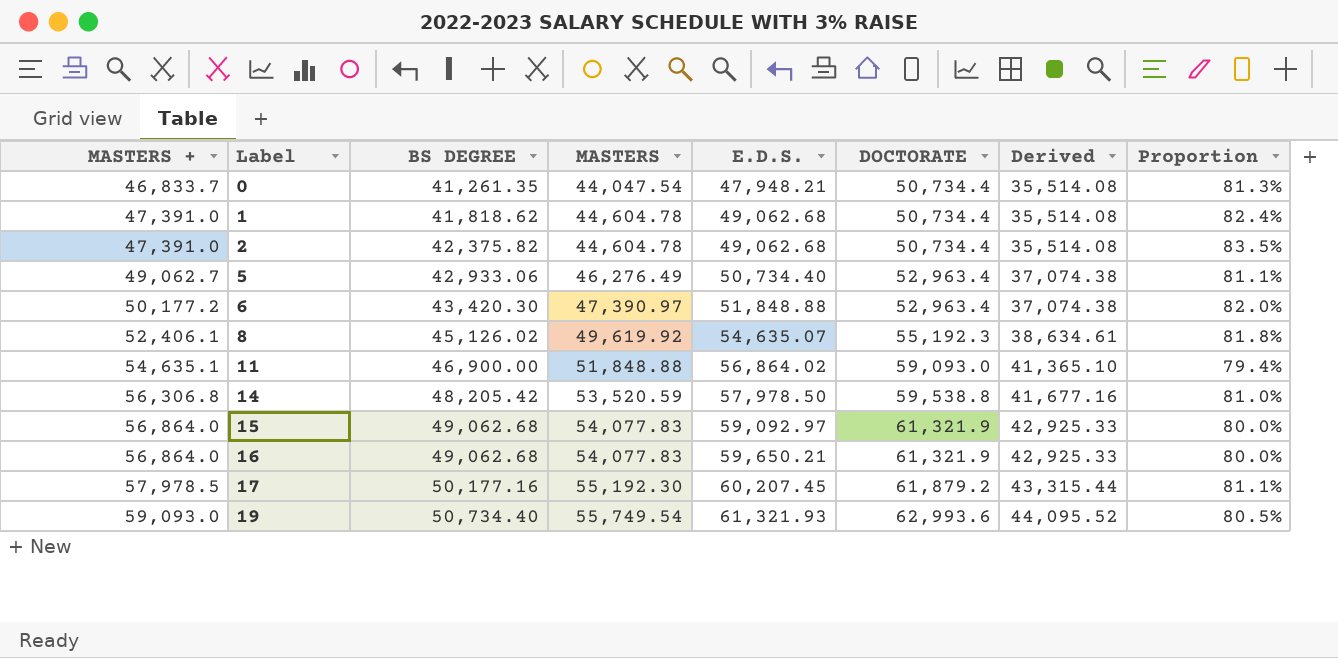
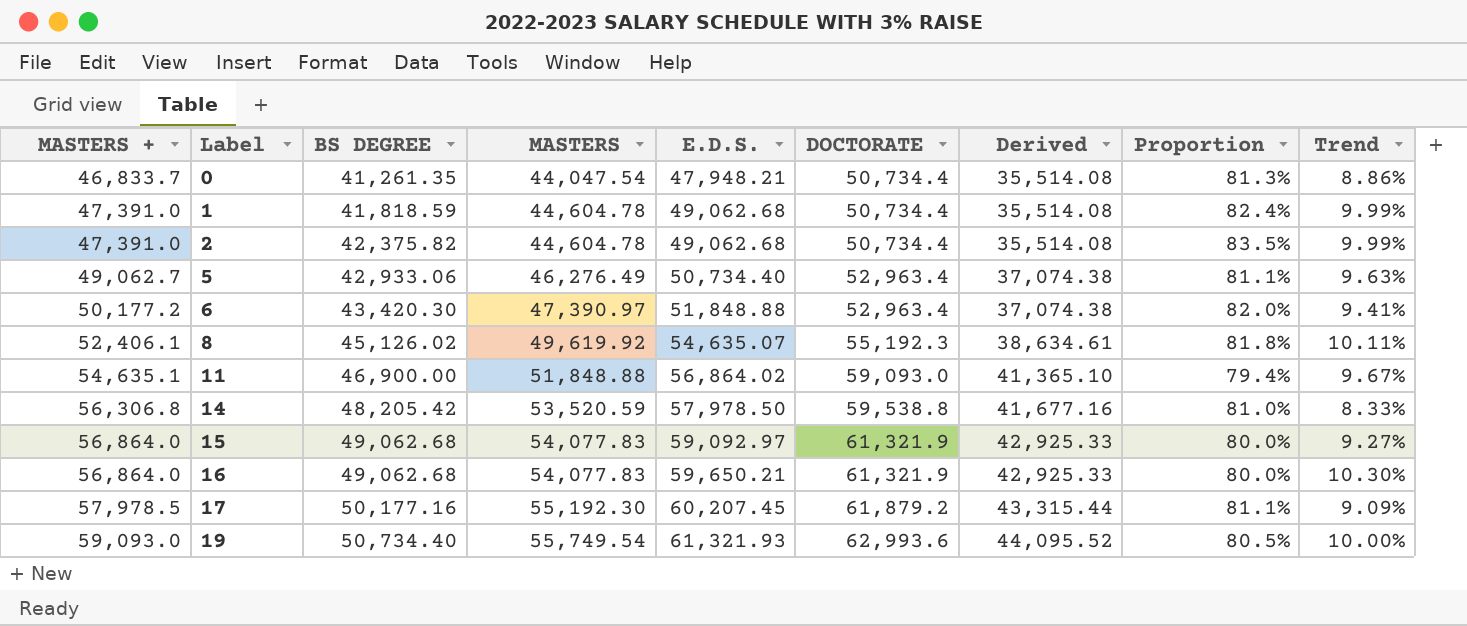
column Trend | formula: none -> ([E.D.S.] - [MASTERS]) / [MASTERS]
1 | BS DEGREE: 41,818.62 -> 41,818.59

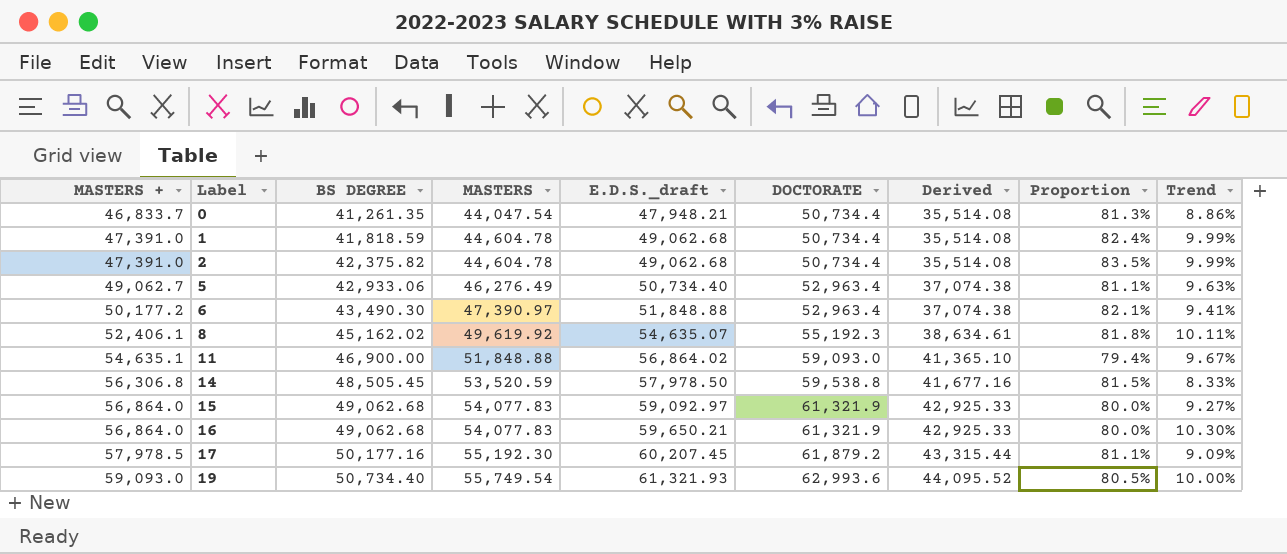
column name: E.D.S. -> E.D.S._draft
6 | BS DEGREE: 43,420.30 -> 43,490.30
6 | Proportion: 82.0% -> 82.1%
8 | BS DEGREE: 45,126.02 -> 45,162.02
14 | BS DEGREE: 48,205.42 -> 48,505.45
14 | Proportion: 81.0% -> 81.5%

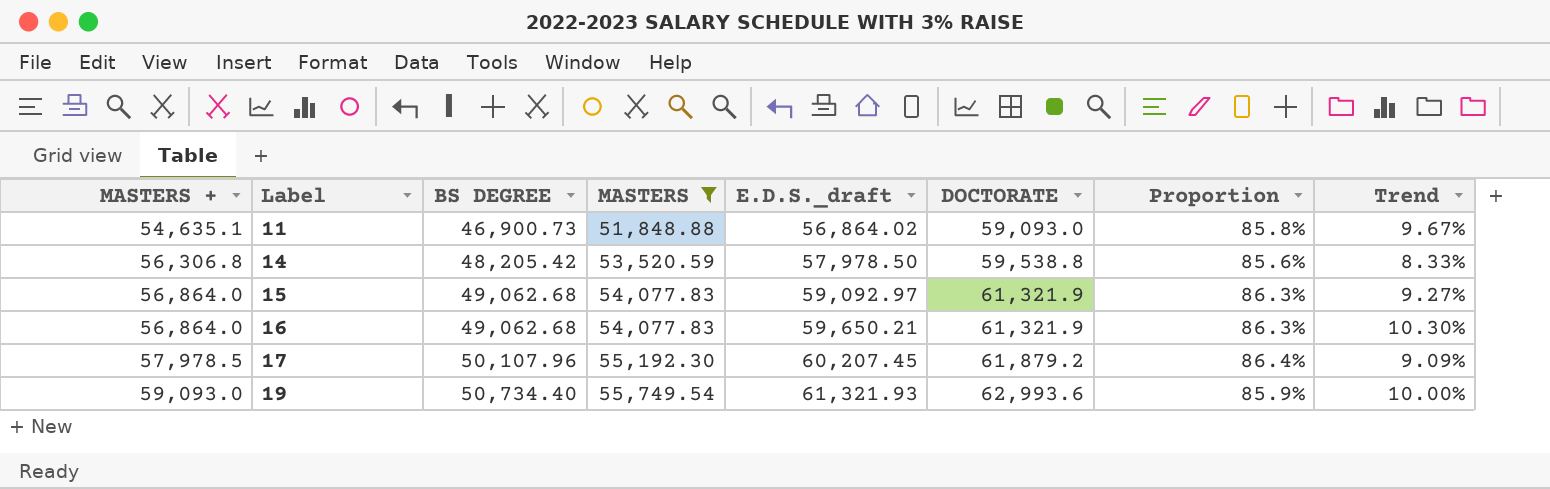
filter: none -> MASTERS >= 51,848.88
column Derived | formula: [DOCTORATE] * 0.7 -> none
column Proportion | formula: [BS DEGREE] / [DOCTORATE] -> [BS DEGREE] / [MASTERS +]
11 | BS DEGREE: 46,900.00 -> 46,900.73
14 | BS DEGREE: 48,505.45 -> 48,205.42
17 | BS DEGREE: 50,177.16 -> 50,107.96

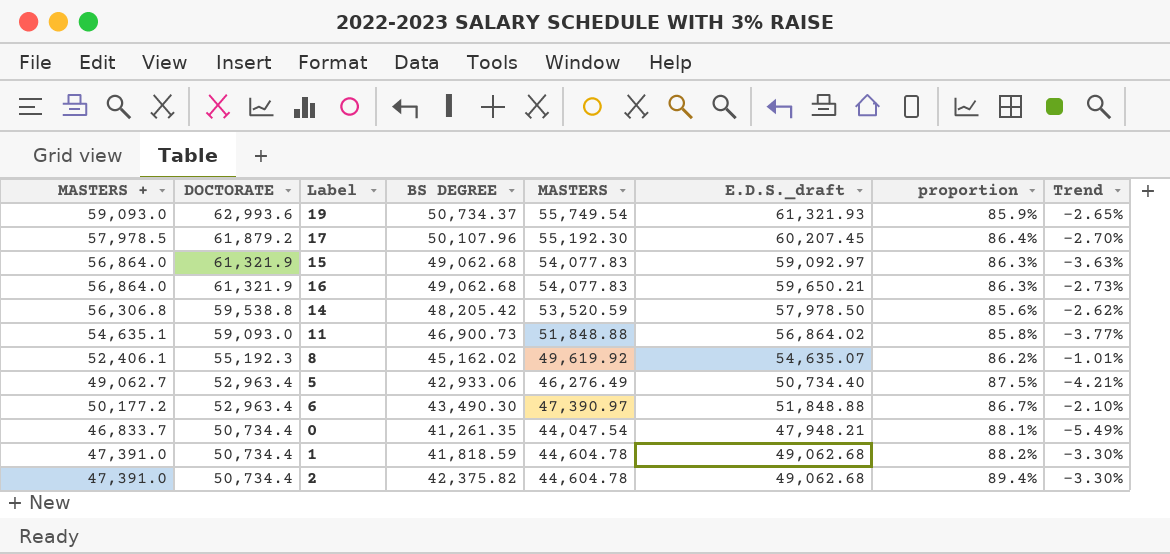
filter: MASTERS >= 51,848.88 -> none
row order: MASTERS + ascending -> DOCTORATE descending
column DOCTORATE | position: 6 -> 2
column name: Proportion -> proportion
column Trend | formula: ([E.D.S._draft] - [MASTERS]) / [MASTERS] -> ([E.D.S._draft] - [DOCTORATE]) / [DOCTORATE]
19 | BS DEGREE: 50,734.40 -> 50,734.37

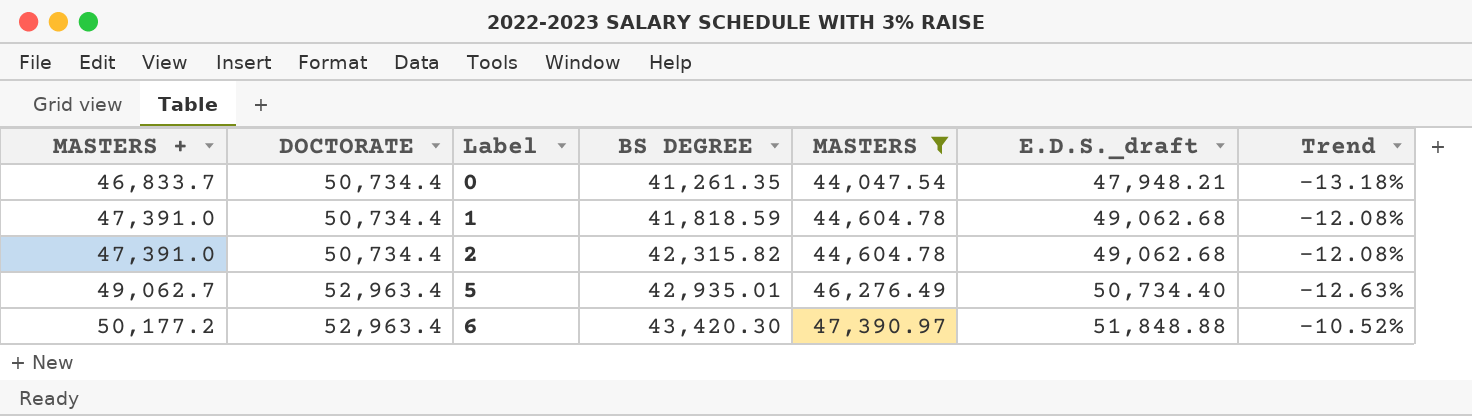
filter: none -> MASTERS <= 47,390.97
row order: DOCTORATE descending -> MASTERS + ascending
column proportion | formula: [BS DEGREE] / [MASTERS +] -> none
column Trend | formula: ([E.D.S._draft] - [DOCTORATE]) / [DOCTORATE] -> ([MASTERS] - [DOCTORATE]) / [DOCTORATE]
2 | BS DEGREE: 42,375.82 -> 42,315.82
5 | BS DEGREE: 42,933.06 -> 42,935.01
6 | BS DEGREE: 43,490.30 -> 43,420.30

